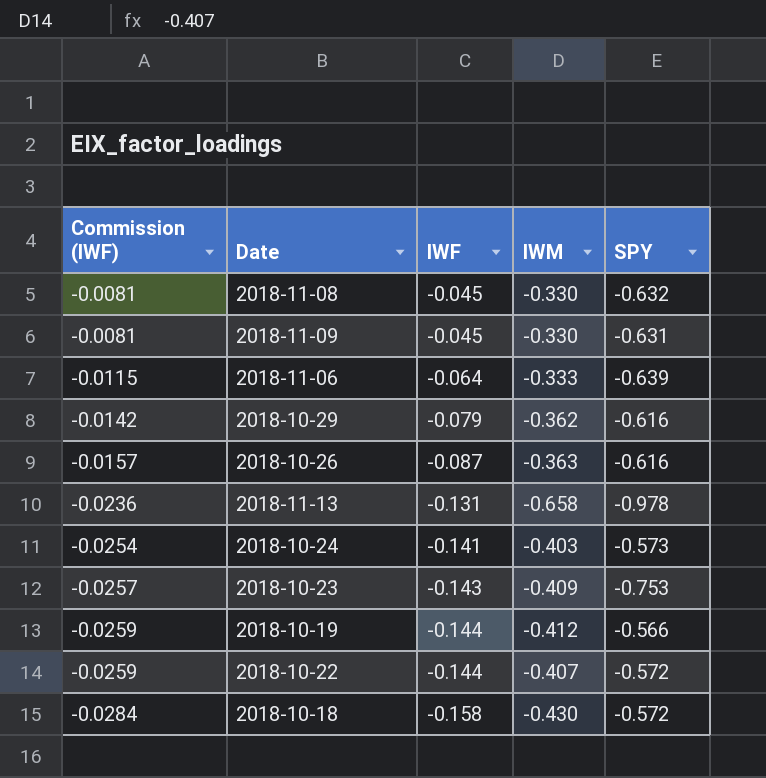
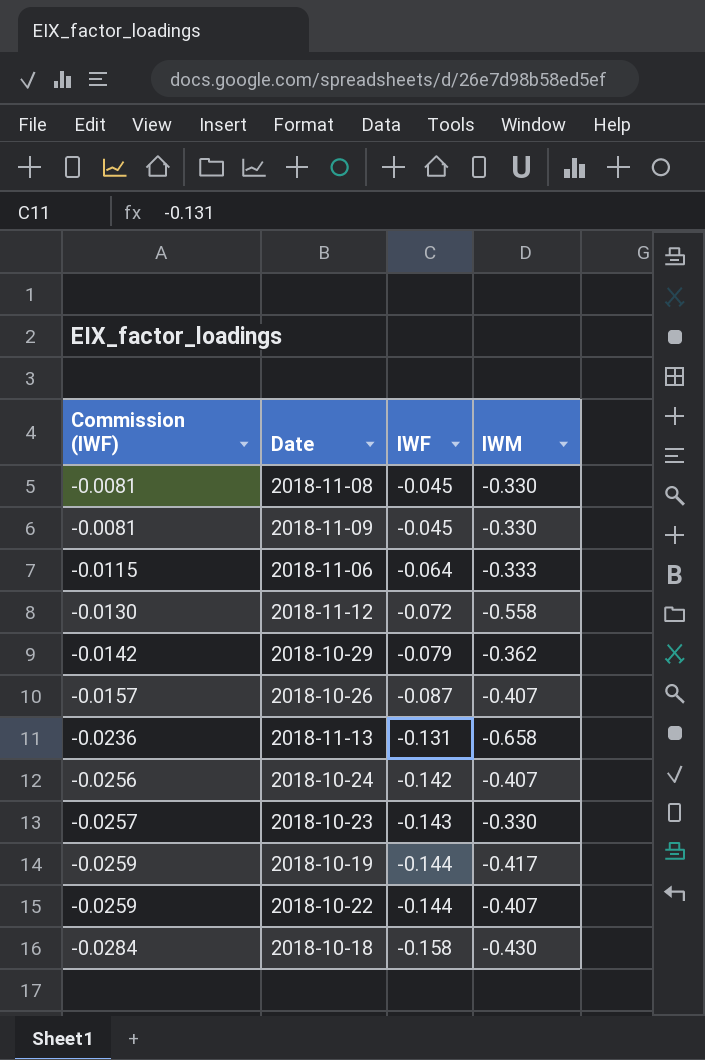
column SPY | position: 5 -> none
row 2018-11-12: none -> -0.0130 | -0.072 | -0.558
2018-10-26 | IWM: -0.363 -> -0.407
2018-10-24 | Commission (IWF): -0.0254 -> -0.0256
2018-10-24 | IWF: -0.141 -> -0.142
2018-10-24 | IWM: -0.403 -> -0.407
2018-10-23 | IWM: -0.409 -> -0.330
2018-10-19 | IWM: -0.412 -> -0.417

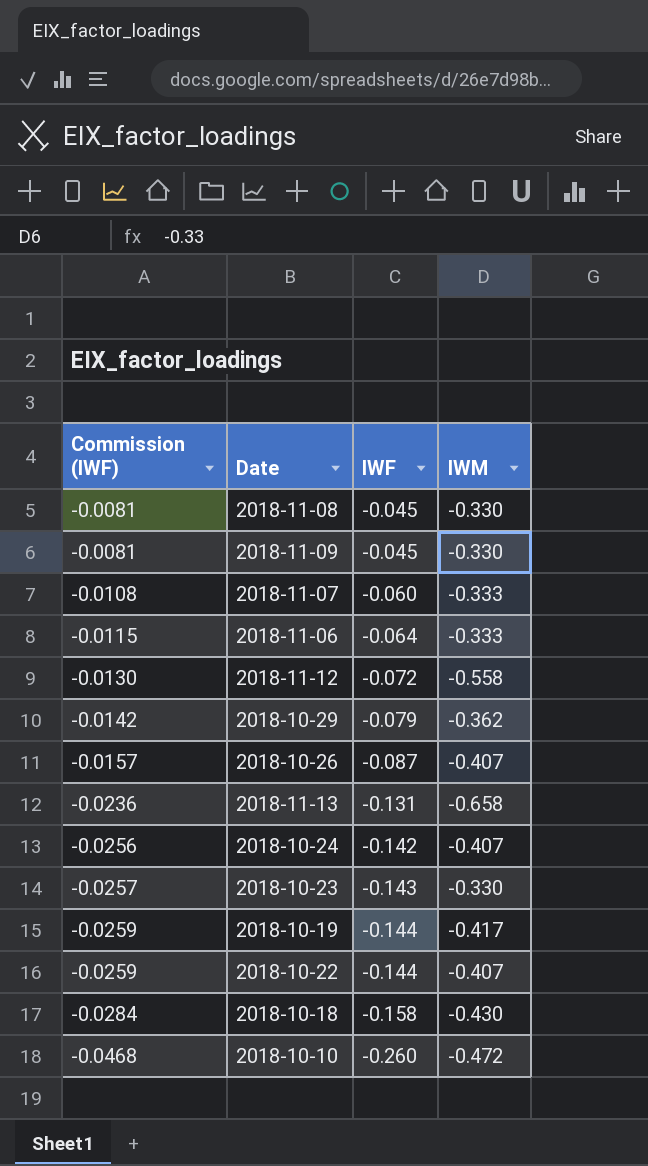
row 2018-11-07: none -> -0.0108 | -0.060 | -0.333
row 2018-10-10: none -> -0.0468 | -0.260 | -0.472

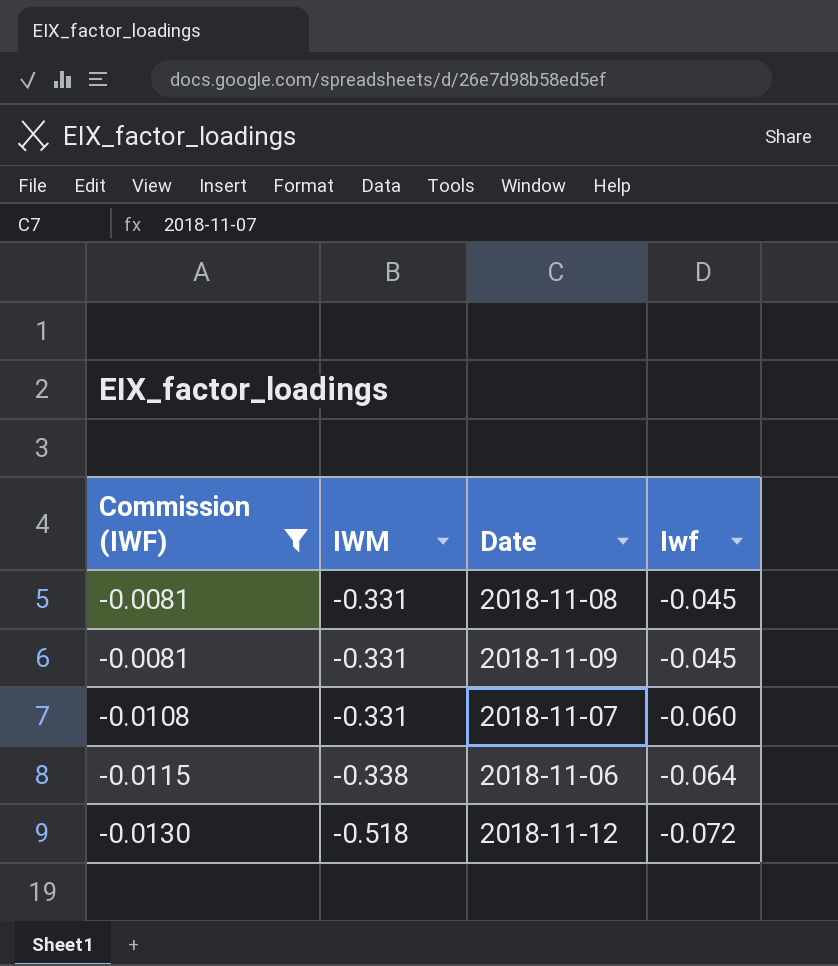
filter: none -> Commission (IWF) >= -0.0130
column IWM | position: 4 -> 2
column name: IWF -> Iwf
2018-11-08 | IWM: -0.330 -> -0.331
2018-11-09 | IWM: -0.330 -> -0.331
2018-11-07 | IWM: -0.333 -> -0.331
2018-11-06 | IWM: -0.333 -> -0.338
2018-11-12 | IWM: -0.558 -> -0.518

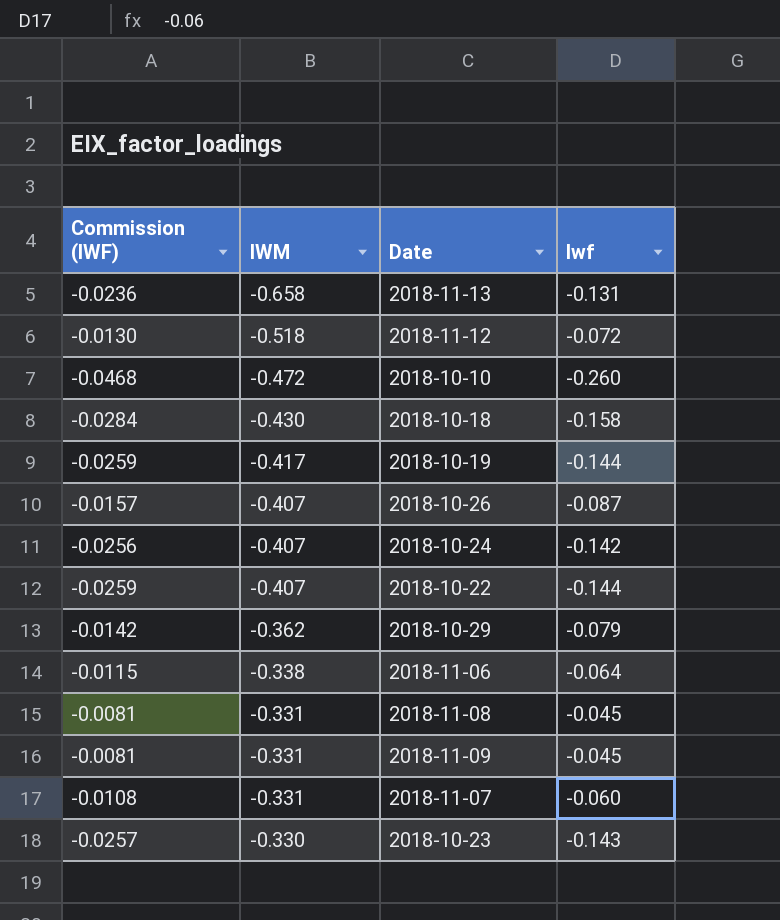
filter: Commission (IWF) >= -0.0130 -> none
row order: Commission (IWF) descending -> IWM ascending

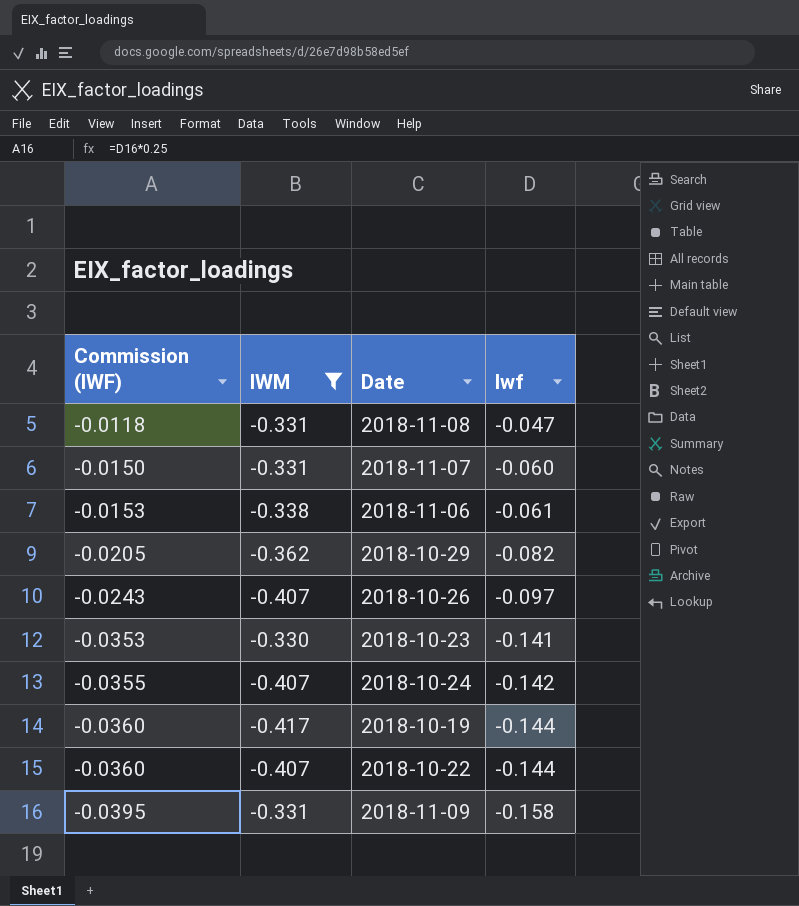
filter: none -> IWM >= -0.417
row order: IWM ascending -> Commission (IWF) descending
column Commission (IWF) | formula: [Iwf] * 0.18 -> [Iwf] * 0.25
2018-11-08 | Iwf: -0.045 -> -0.047
2018-11-06 | Iwf: -0.064 -> -0.061
2018-10-29 | Iwf: -0.079 -> -0.082
2018-10-26 | Iwf: -0.087 -> -0.097
2018-10-23 | Iwf: -0.143 -> -0.141
2018-11-09 | Iwf: -0.045 -> -0.158

